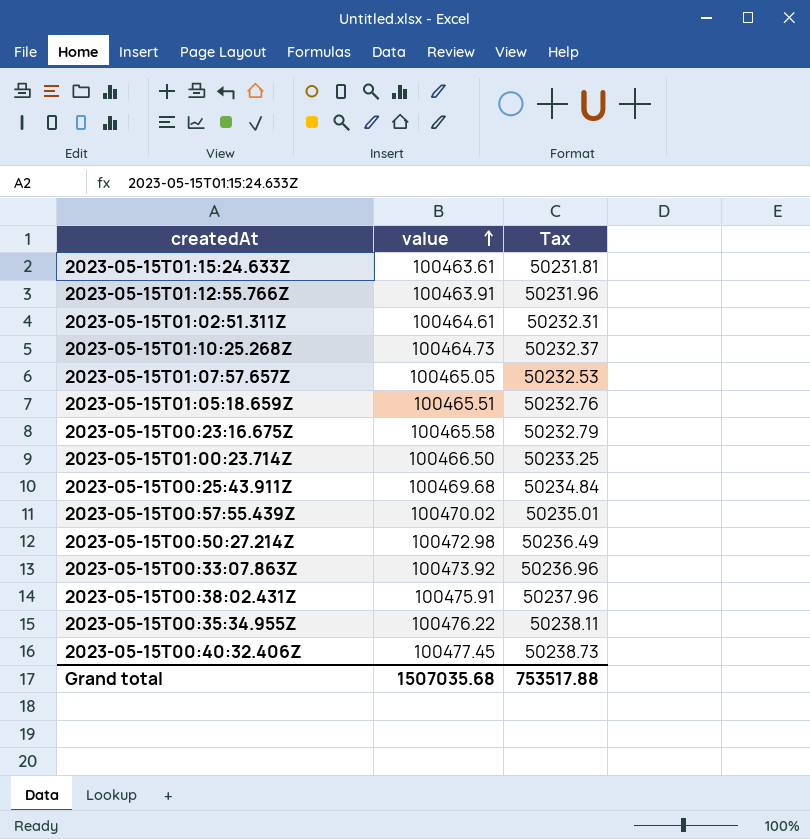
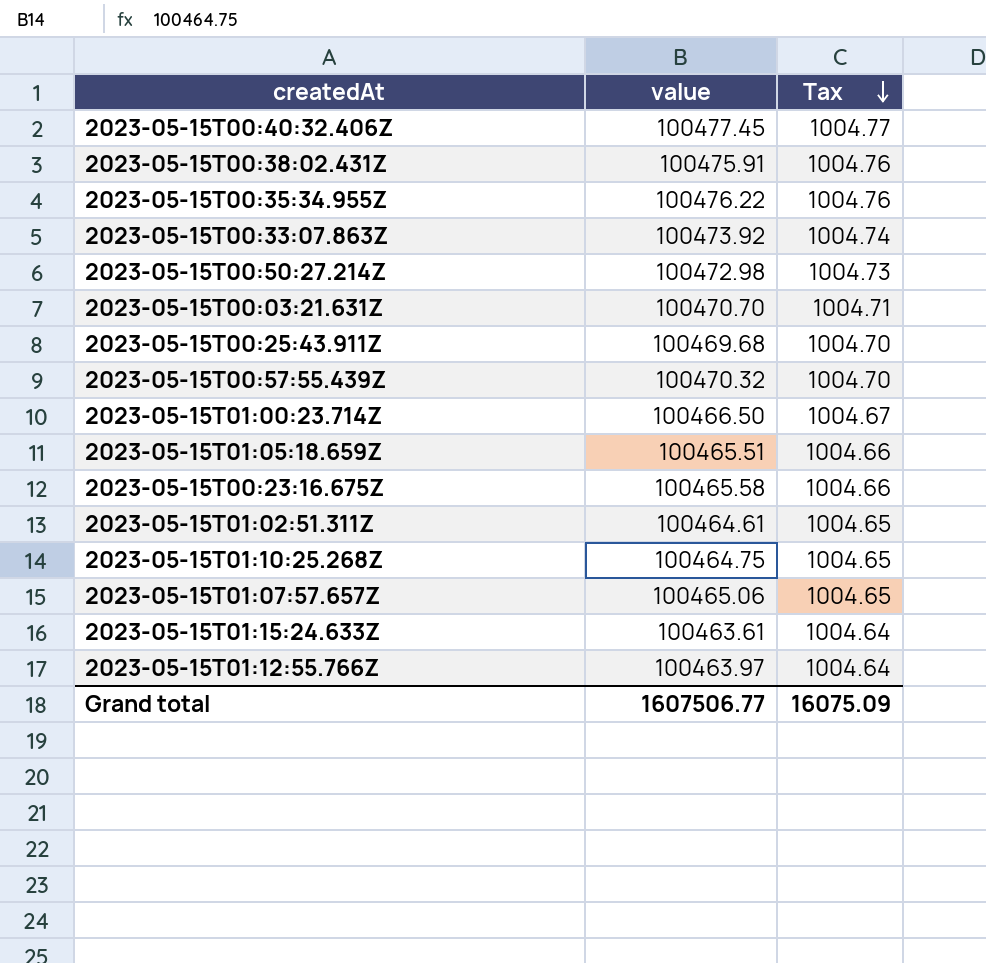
row order: value ascending -> Tax descending
column Tax | formula: [value] * 0.5 -> [value] * 0.01
row 2023-05-15T00:03:21.631Z: none -> 100470.70 | 1004.71
2023-05-15T00:57:55.439Z | value: 100470.02 -> 100470.32
2023-05-15T01:10:25.268Z | value: 100464.73 -> 100464.75
2023-05-15T01:07:57.657Z | value: 100465.05 -> 100465.06
2023-05-15T01:12:55.766Z | value: 100463.91 -> 100463.97
Grand total | value: 1507035.68 -> 1607506.77
Grand total | Tax: 753517.88 -> 16075.09

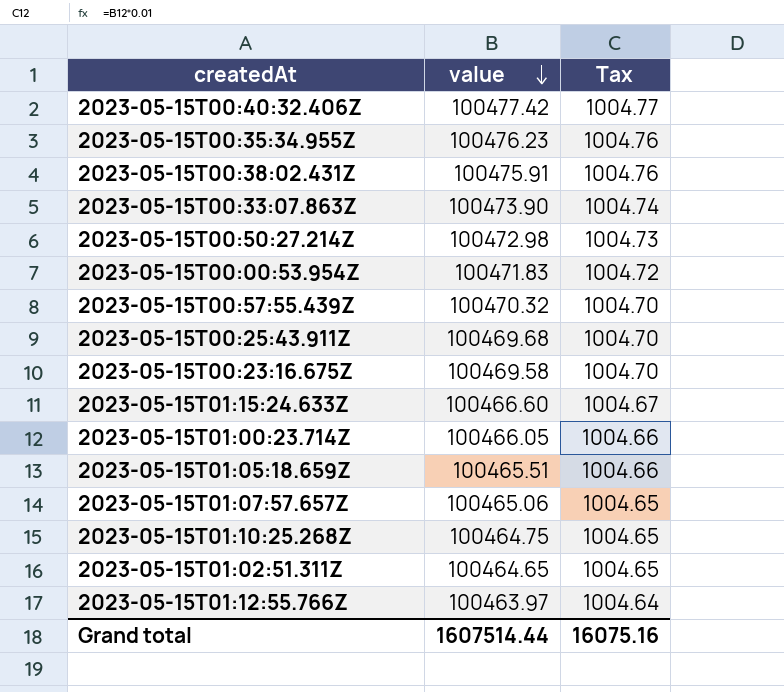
row order: Tax descending -> value descending
row 2023-05-15T00:03:21.631Z: 100470.70 | 1004.71 -> none
2023-05-15T00:40:32.406Z | value: 100477.45 -> 100477.42
2023-05-15T00:35:34.955Z | value: 100476.22 -> 100476.23
2023-05-15T00:33:07.863Z | value: 100473.92 -> 100473.90
row 2023-05-15T00:00:53.954Z: none -> 100471.83 | 1004.72
2023-05-15T00:23:16.675Z | value: 100465.58 -> 100469.58
2023-05-15T00:23:16.675Z | Tax: 1004.66 -> 1004.70
2023-05-15T01:15:24.633Z | value: 100463.61 -> 100466.60
2023-05-15T01:15:24.633Z | Tax: 1004.64 -> 1004.67
2023-05-15T01:00:23.714Z | value: 100466.50 -> 100466.05
2023-05-15T01:00:23.714Z | Tax: 1004.67 -> 1004.66
2023-05-15T01:02:51.311Z | value: 100464.61 -> 100464.65
Grand total | value: 1607506.77 -> 1607514.44
Grand total | Tax: 16075.09 -> 16075.16

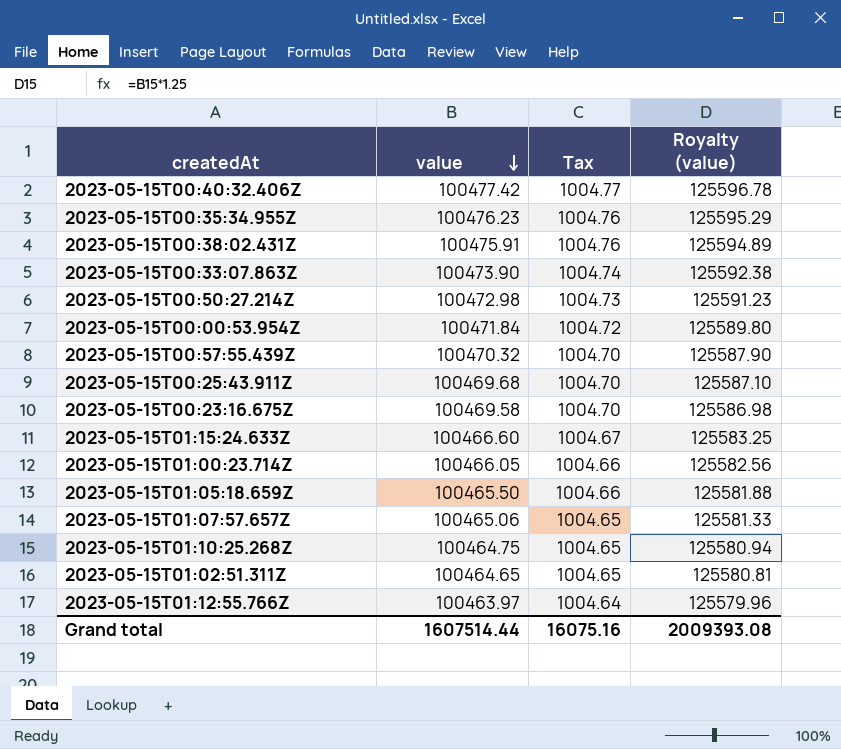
column Royalty (value) | formula: none -> [value] * 1.25
2023-05-15T00:00:53.954Z | value: 100471.83 -> 100471.84
2023-05-15T01:05:18.659Z | value: 100465.51 -> 100465.50

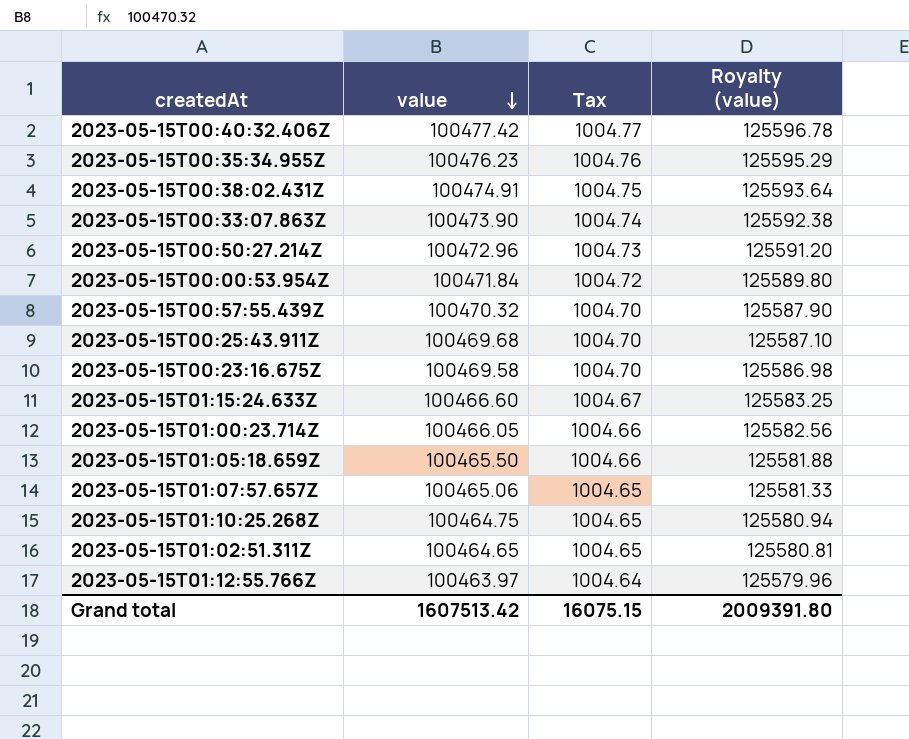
2023-05-15T00:38:02.431Z | value: 100475.91 -> 100474.91
2023-05-15T00:38:02.431Z | Tax: 1004.76 -> 1004.75
2023-05-15T00:38:02.431Z | Royalty (value): 125594.89 -> 125593.64
2023-05-15T00:50:27.214Z | value: 100472.98 -> 100472.96
2023-05-15T00:50:27.214Z | Royalty (value): 125591.23 -> 125591.20
Grand total | value: 1607514.44 -> 1607513.42
Grand total | Tax: 16075.16 -> 16075.15
Grand total | Royalty (value): 2009393.08 -> 2009391.80

